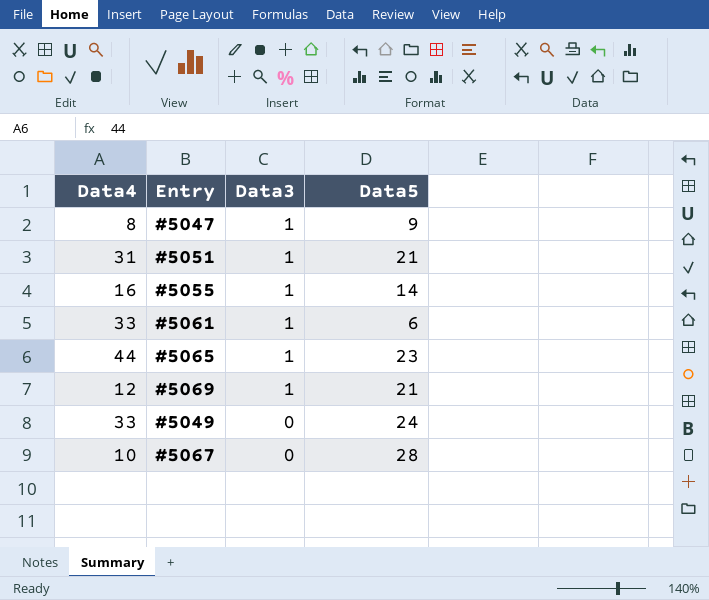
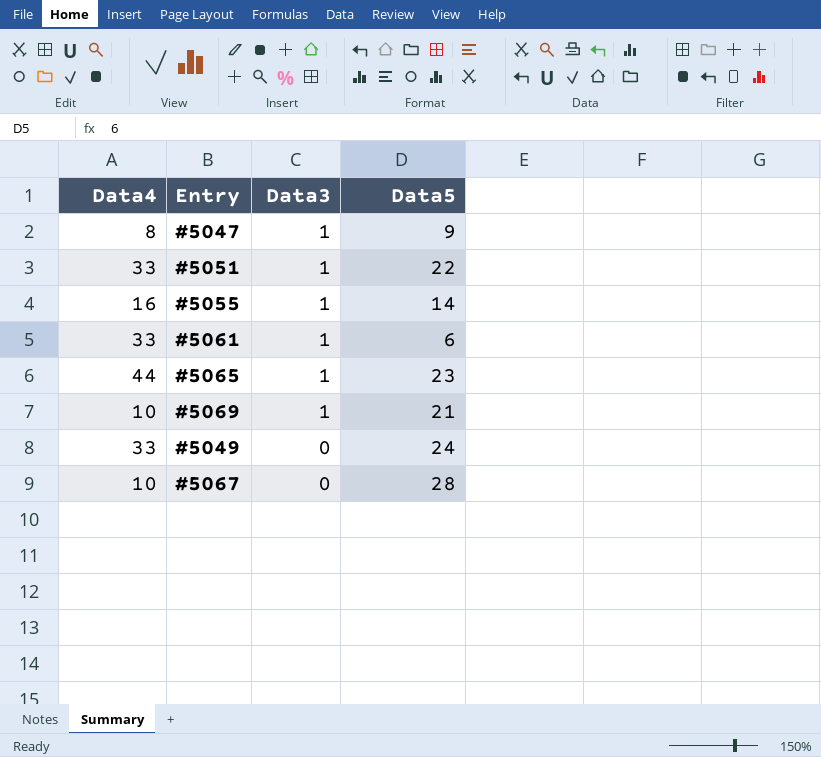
#5051 | Data4: 31 -> 33
#5051 | Data5: 21 -> 22
#5069 | Data4: 12 -> 10

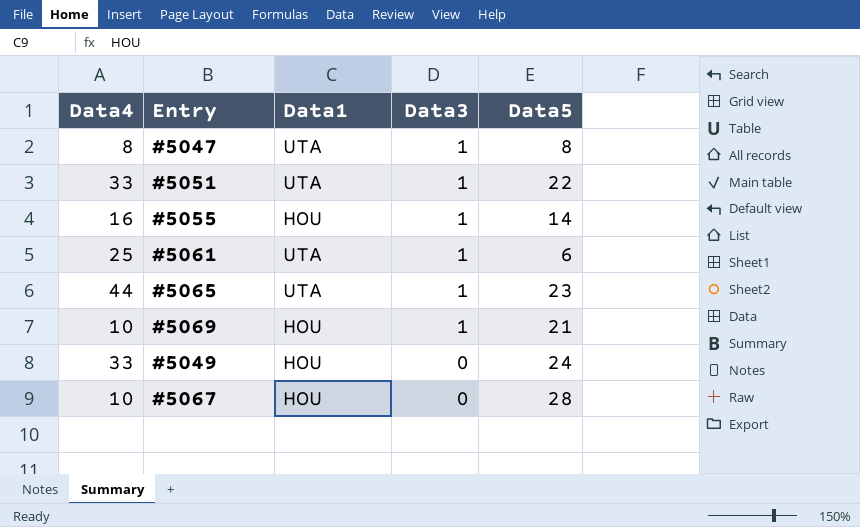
column Data1 | position: none -> 3
#5047 | Data5: 9 -> 8
#5061 | Data4: 33 -> 25

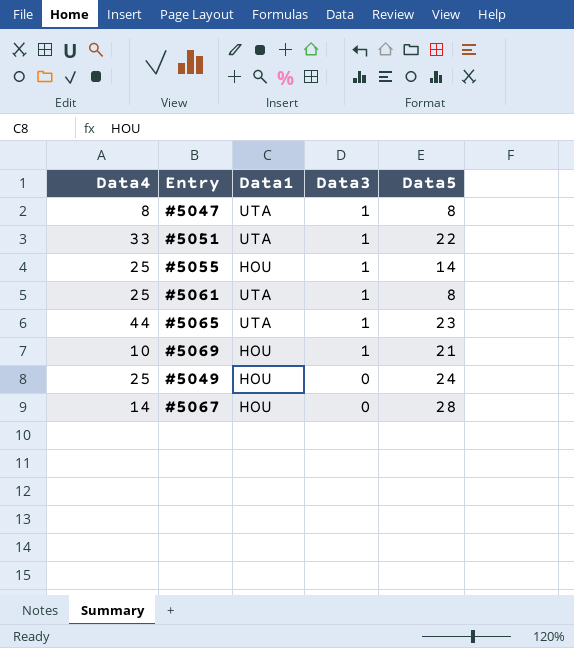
#5055 | Data4: 16 -> 25
#5061 | Data5: 6 -> 8
#5049 | Data4: 33 -> 25
#5067 | Data4: 10 -> 14

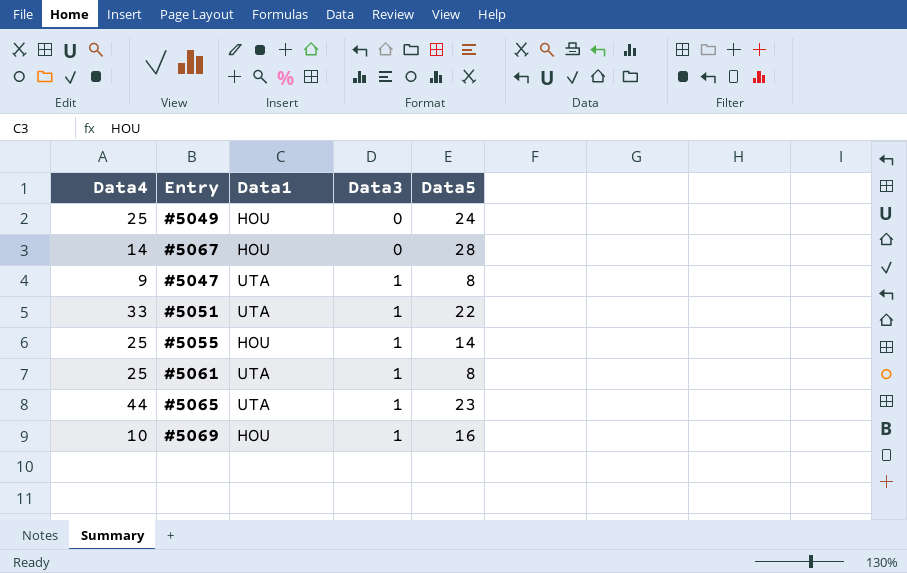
row order: Data3 descending -> Data3 ascending
#5047 | Data4: 8 -> 9
#5069 | Data5: 21 -> 16

